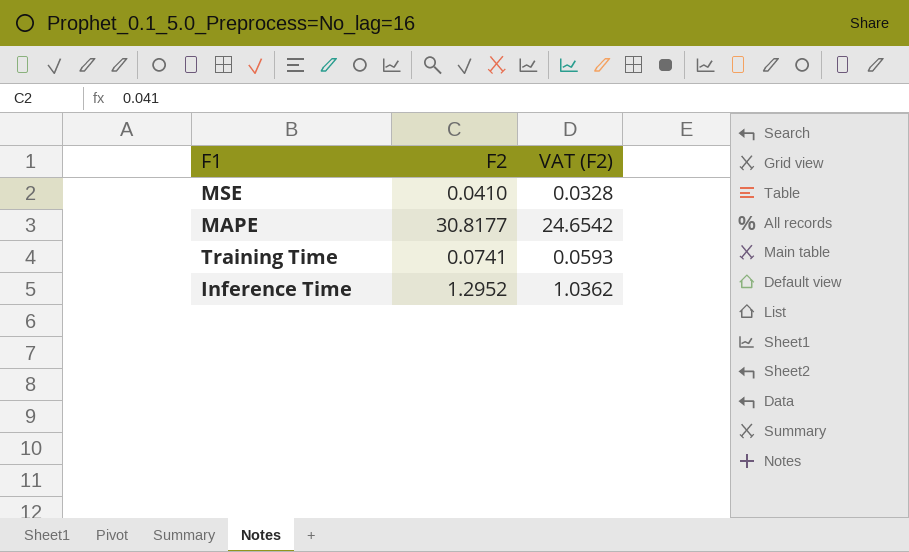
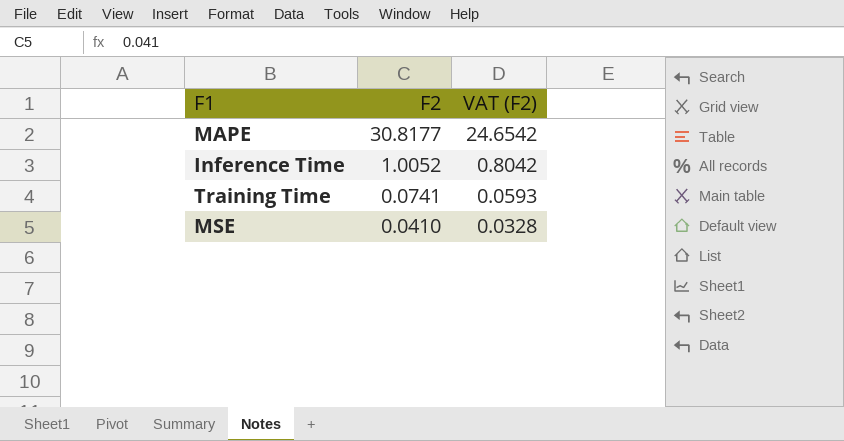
row order: none -> F2 descending
Inference Time | F2: 1.2952 -> 1.0052
Inference Time | VAT (F2): 1.0362 -> 0.8042

